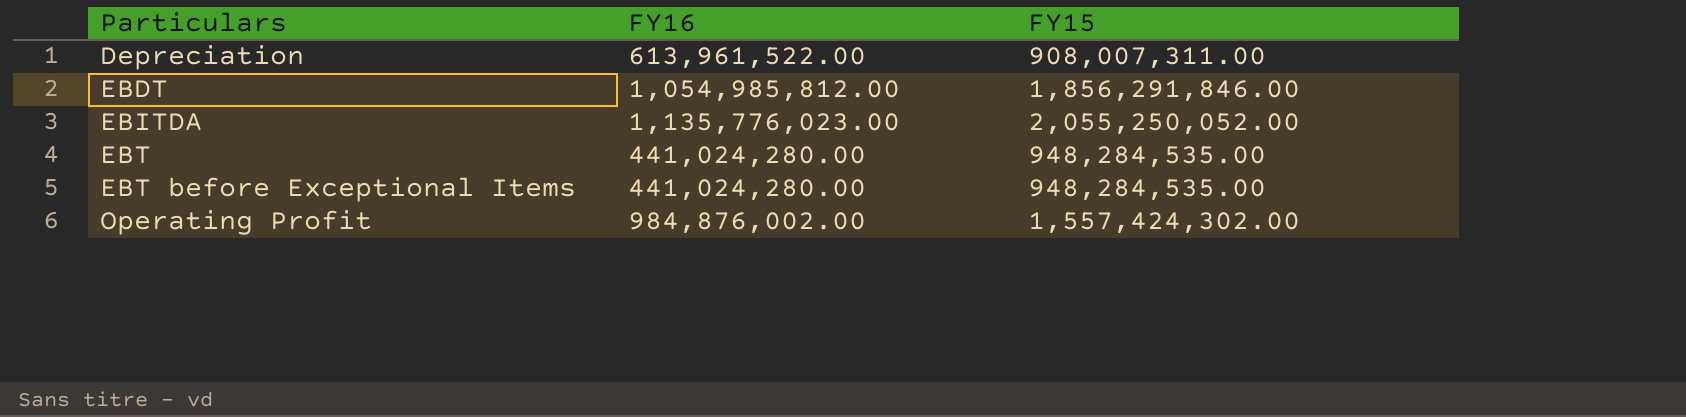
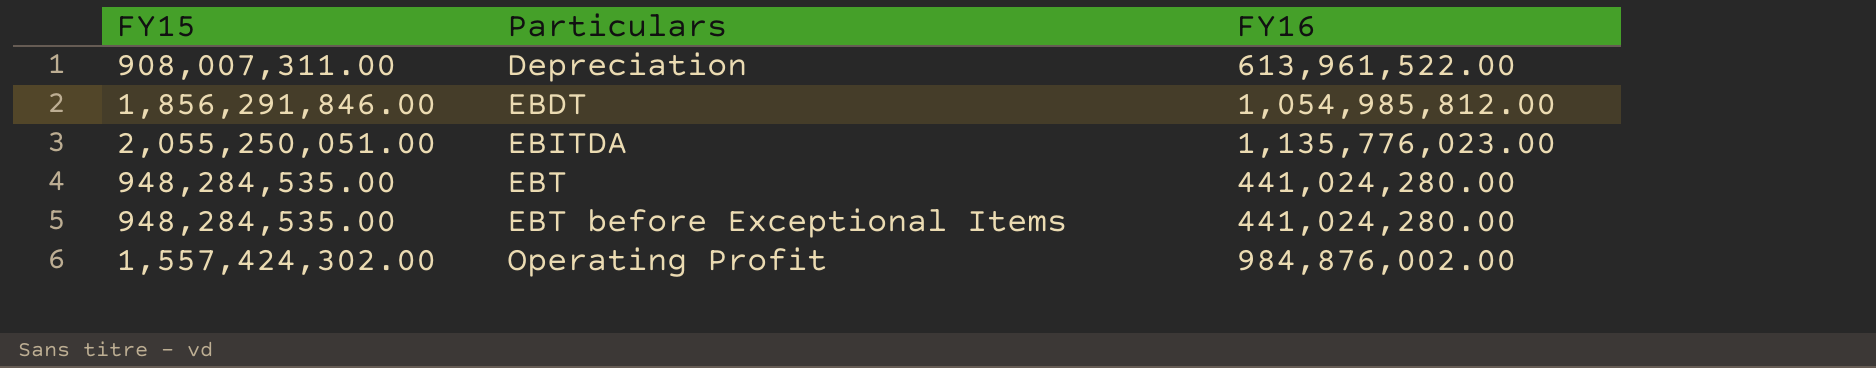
column FY15 | position: 3 -> 1
EBITDA | FY15: 2,055,250,052.00 -> 2,055,250,051.00

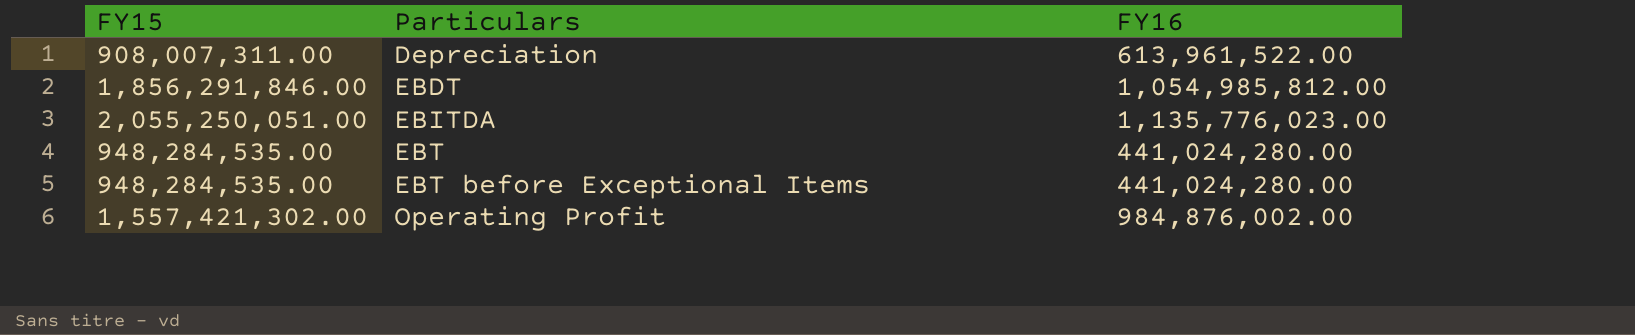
Operating Profit | FY15: 1,557,424,302.00 -> 1,557,421,302.00

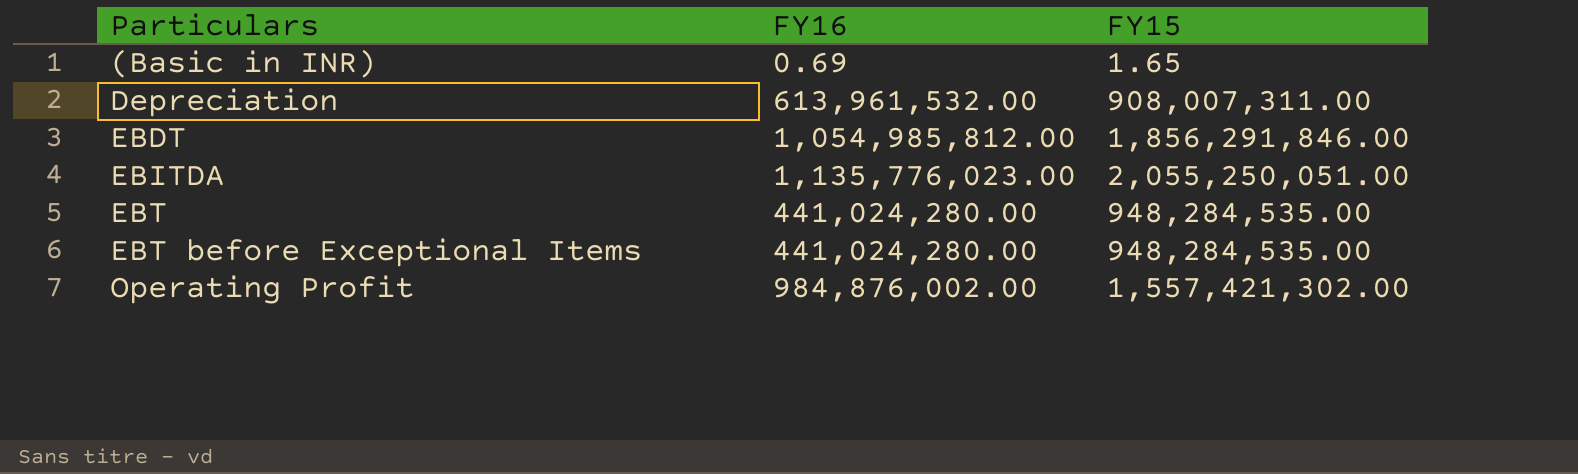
column FY15 | position: 1 -> 3
row (Basic in INR): none -> 0.69 | 1.65
Depreciation | FY16: 613,961,522.00 -> 613,961,532.00

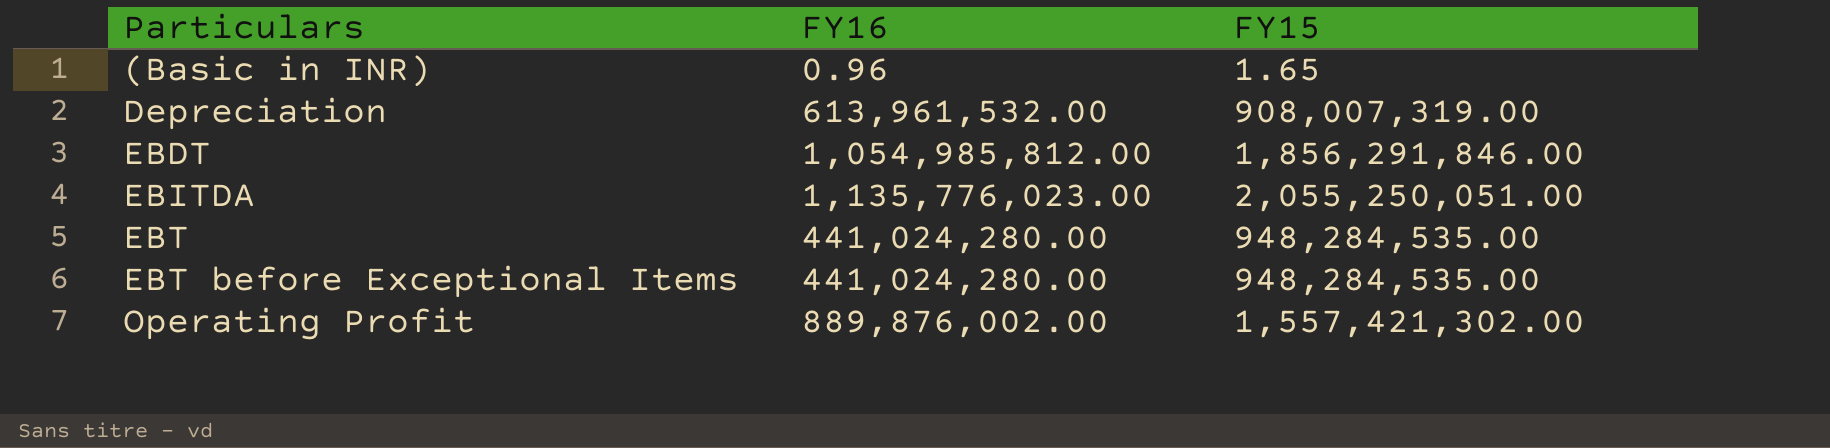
(Basic in INR) | FY16: 0.69 -> 0.96
Depreciation | FY15: 908,007,311.00 -> 908,007,319.00
Operating Profit | FY16: 984,876,002.00 -> 889,876,002.00

